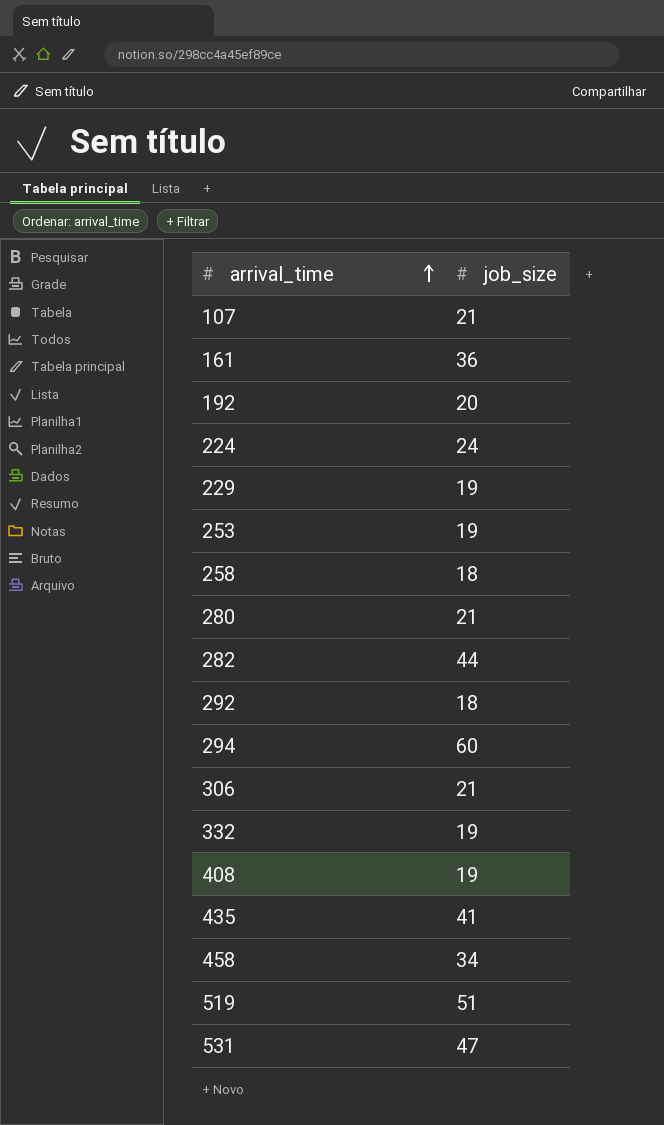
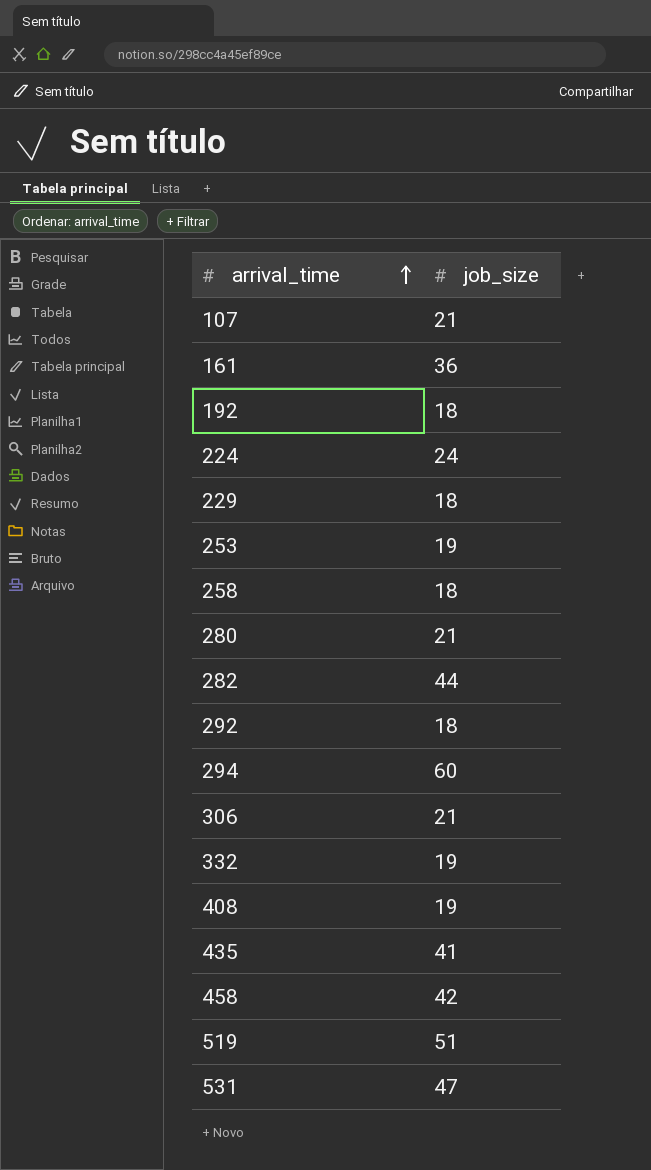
192 | job_size: 20 -> 18
229 | job_size: 19 -> 18
458 | job_size: 34 -> 42

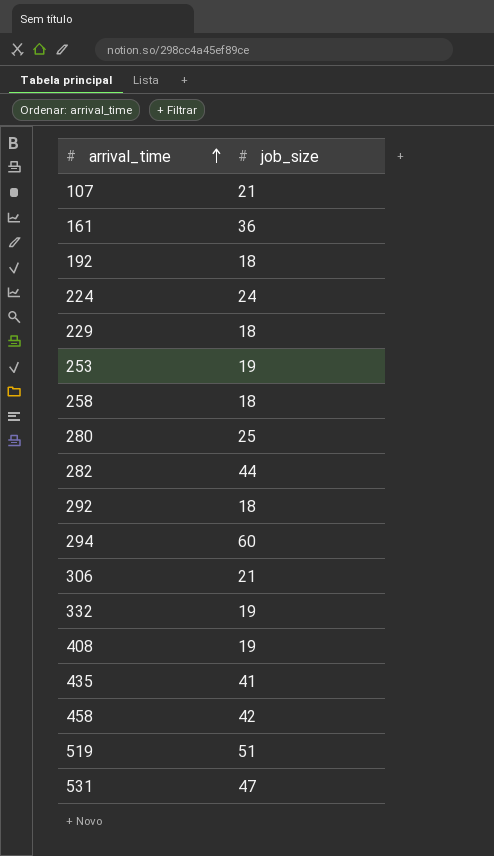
280 | job_size: 21 -> 25

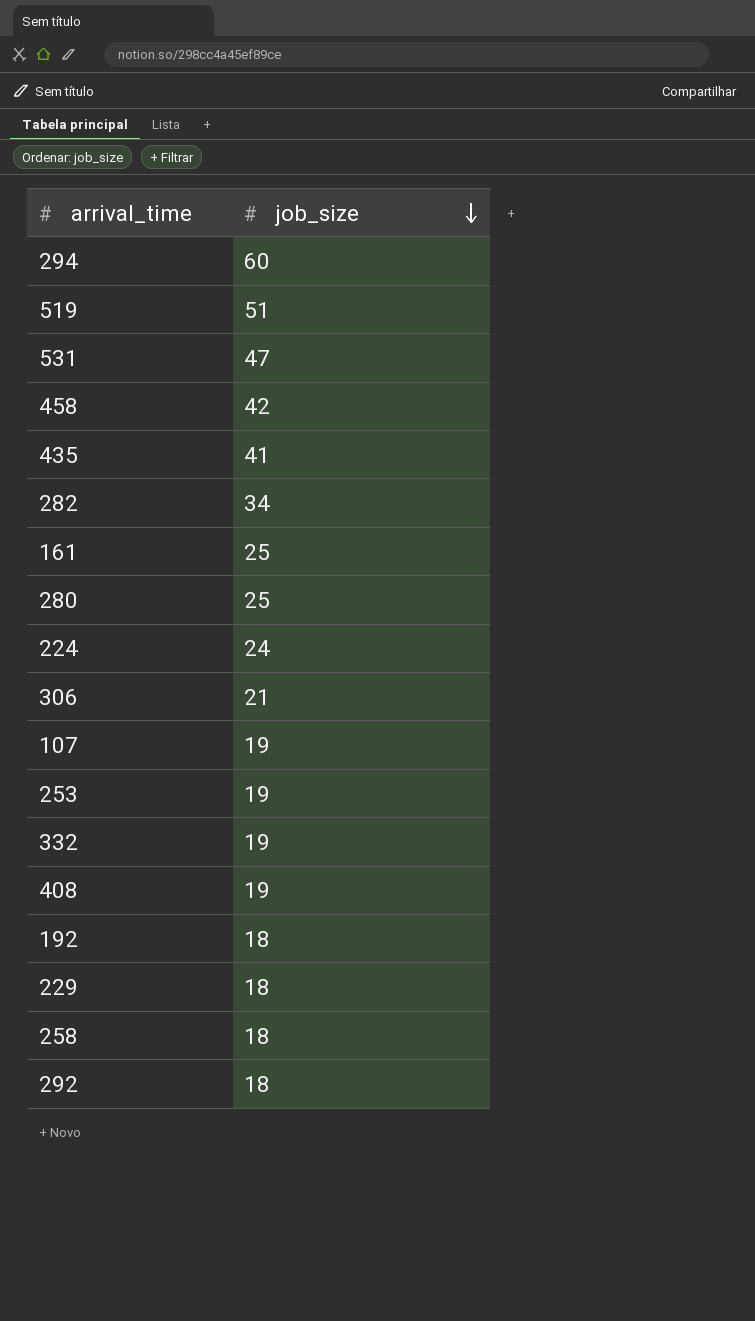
row order: arrival_time ascending -> job_size descending
282 | job_size: 44 -> 34
161 | job_size: 36 -> 25
107 | job_size: 21 -> 19

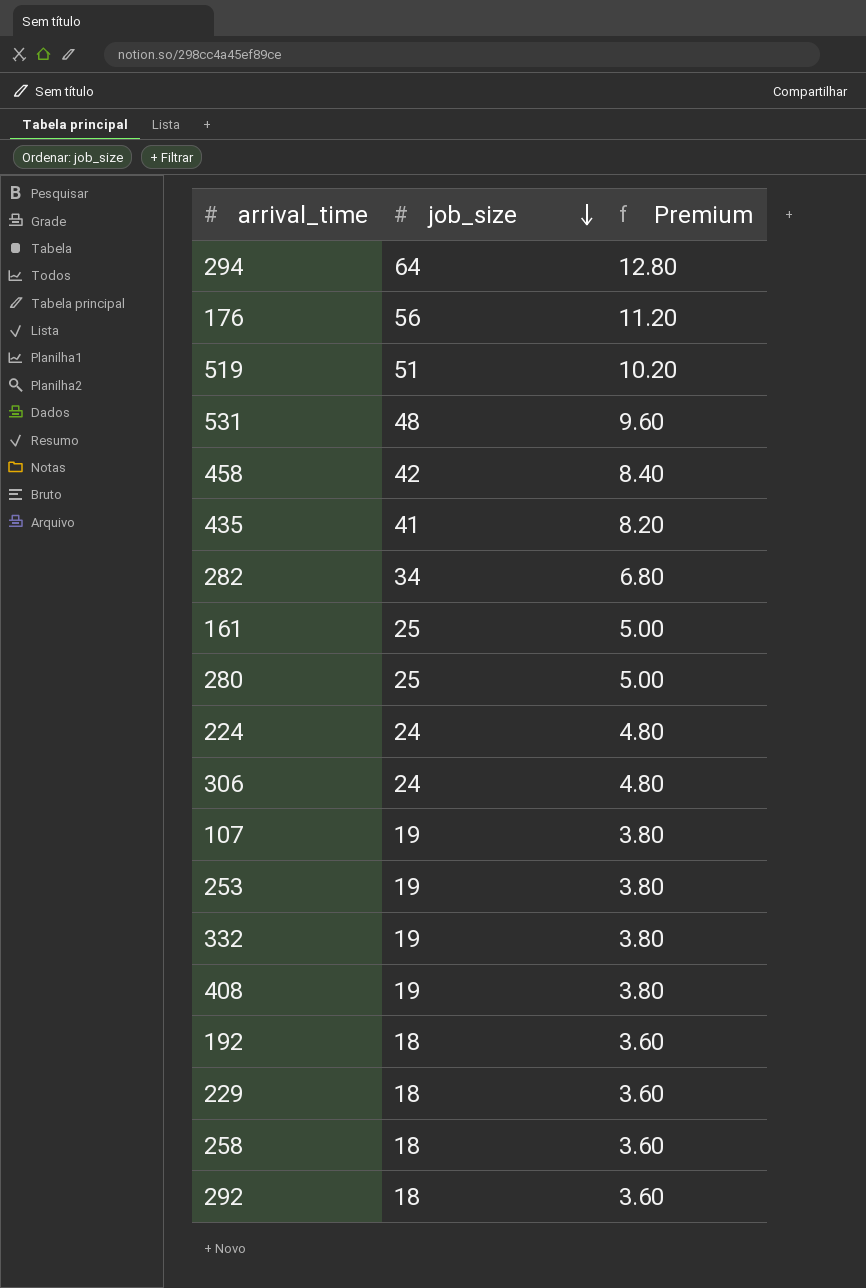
column Premium | formula: none -> [job_size] * 0.2
294 | job_size: 60 -> 64
row 176: none -> 56 | 11.20
531 | job_size: 47 -> 48
306 | job_size: 21 -> 24

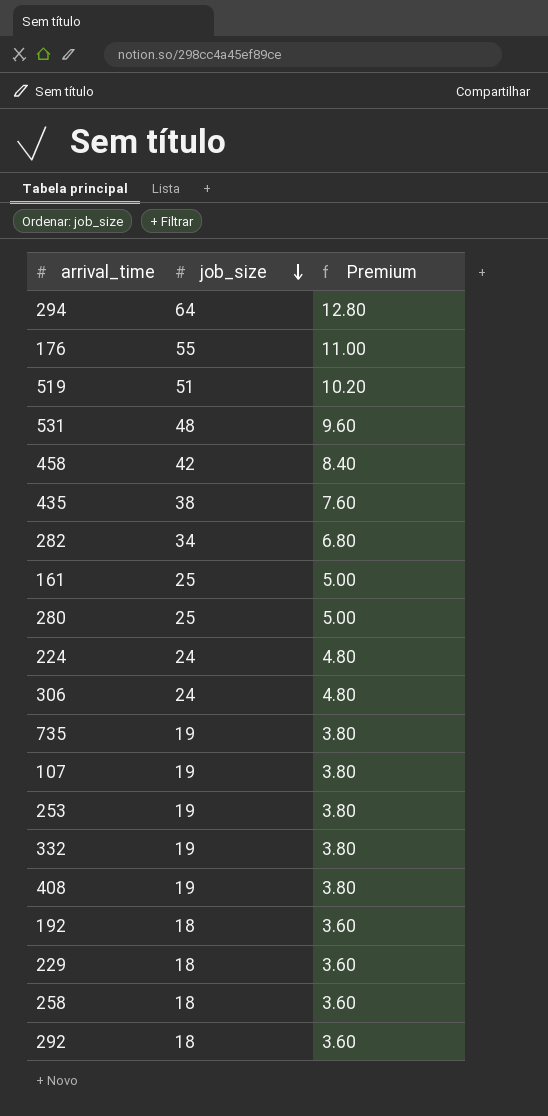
176 | job_size: 56 -> 55
176 | Premium: 11.20 -> 11.00
435 | job_size: 41 -> 38
435 | Premium: 8.20 -> 7.60
row 735: none -> 19 | 3.80

